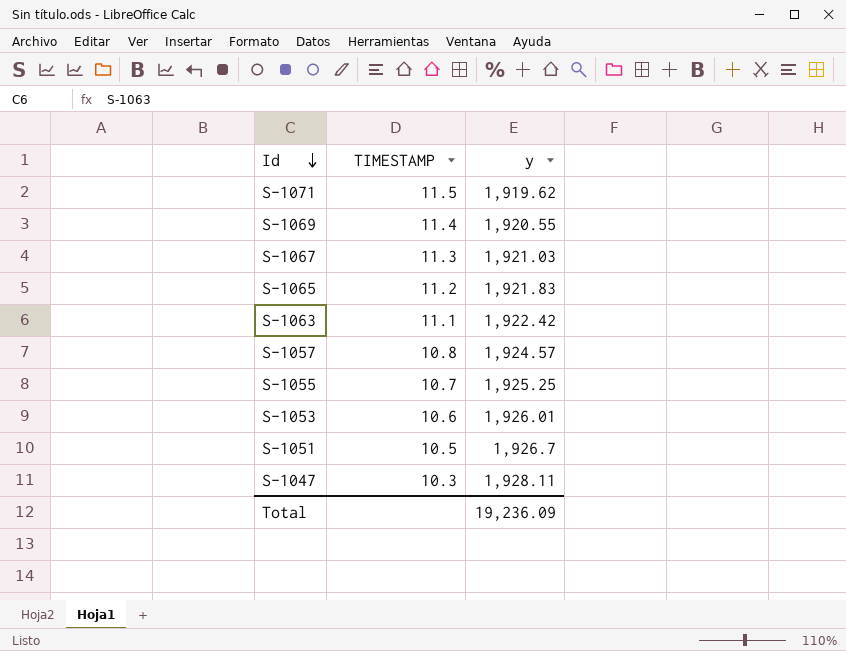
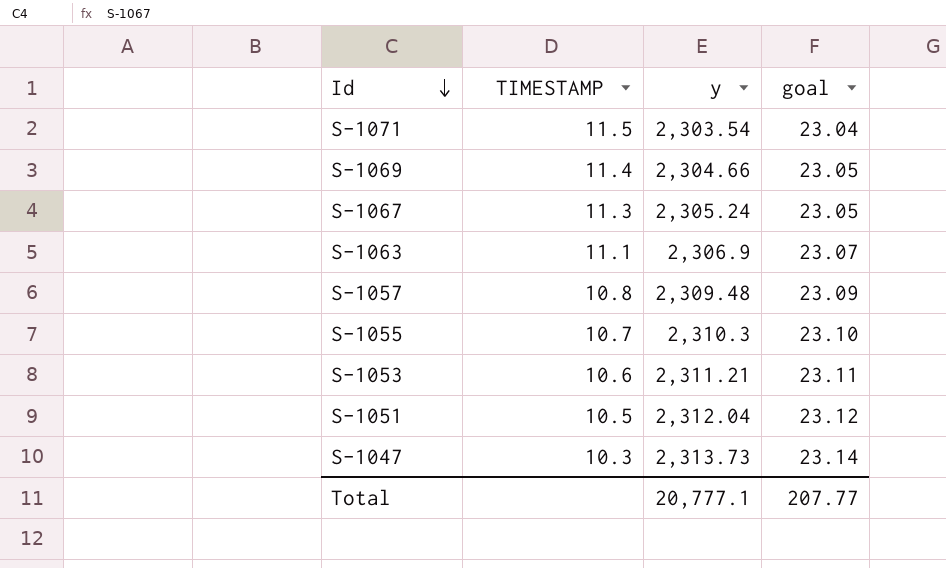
column goal | formula: none -> [y] * 0.01
row S-1065: 11.2 | 1,921.83 -> none
S-1071 | y: 1,919.62 -> 2,303.54
S-1069 | y: 1,920.55 -> 2,304.66
S-1067 | y: 1,921.03 -> 2,305.24
S-1063 | y: 1,922.42 -> 2,306.9
S-1057 | y: 1,924.57 -> 2,309.48
S-1055 | y: 1,925.25 -> 2,310.3
S-1053 | y: 1,926.01 -> 2,311.21
S-1051 | y: 1,926.7 -> 2,312.04
S-1047 | y: 1,928.11 -> 2,313.73
Total | y: 19,236.09 -> 20,777.1

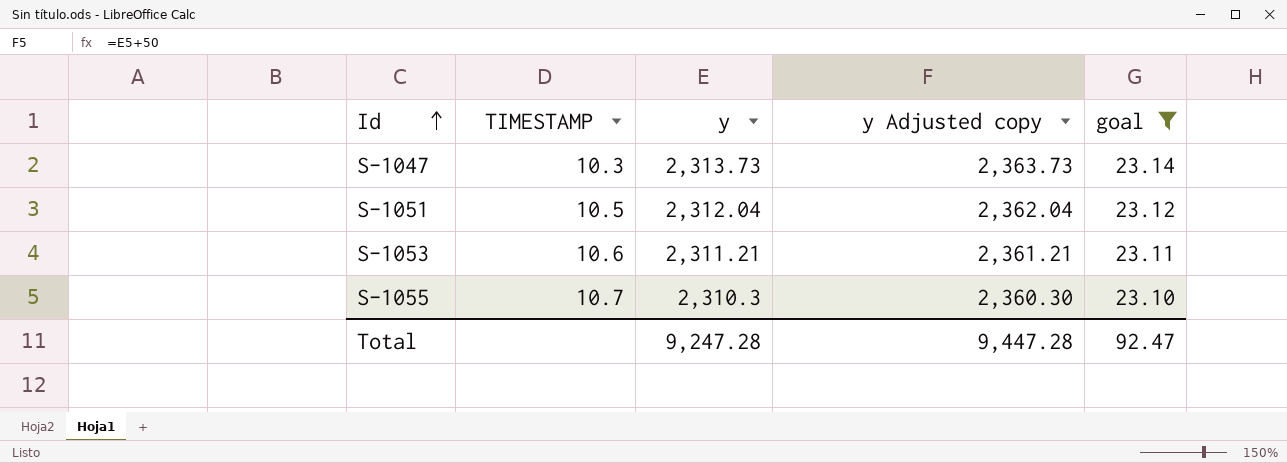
filter: none -> goal >= 23.10
row order: Id descending -> Id ascending
column y Adjusted copy | formula: none -> [y] + 50
Total | y: 20,777.1 -> 9,247.28
Total | goal: 207.77 -> 92.47

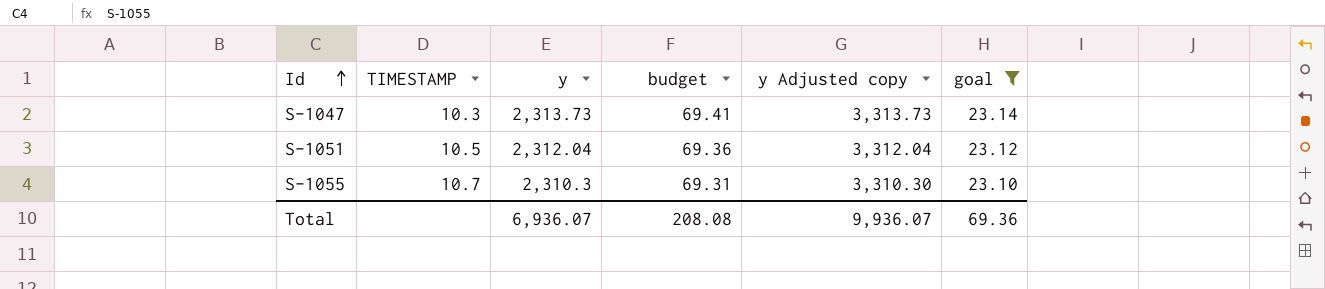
column budget | formula: none -> [y] * 0.03
column y Adjusted copy | formula: [y] + 50 -> [y] + 1000
row S-1053: 10.6 | 2,311.21 | 2,361.21 | 23.11 -> none
Total | y: 9,247.28 -> 6,936.07
Total | y Adjusted copy: 9,447.28 -> 9,936.07
Total | goal: 92.47 -> 69.36

